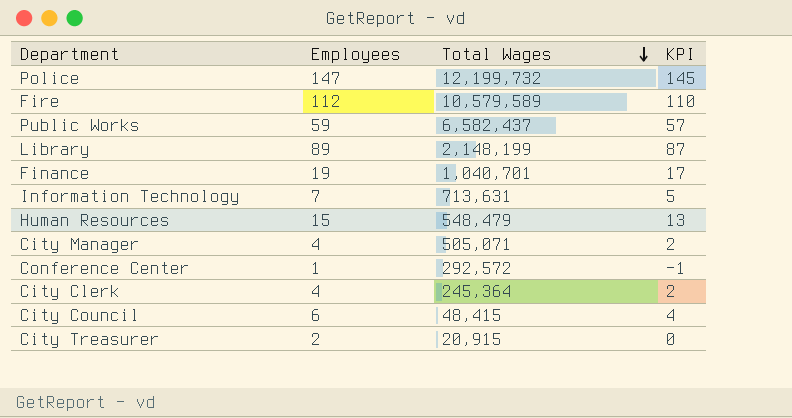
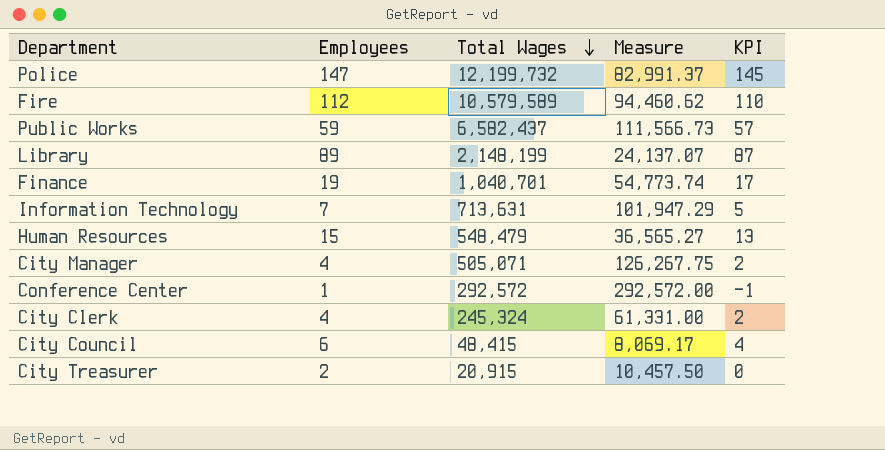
column Measure | formula: none -> [Total Wages] / [Employees]
City Clerk | Total Wages: 245,364 -> 245,324

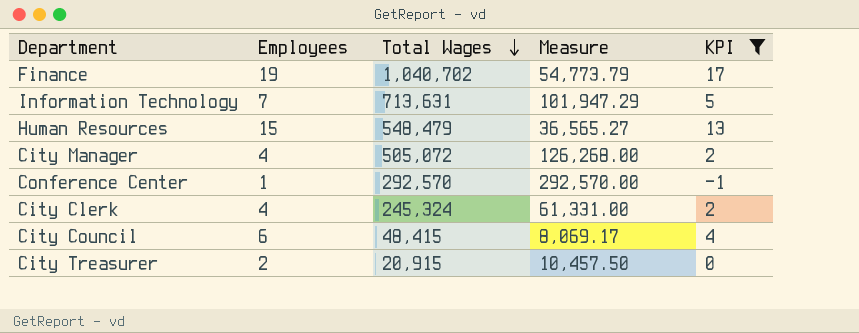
filter: none -> KPI <= 17
Finance | Total Wages: 1,040,701 -> 1,040,702
Finance | Measure: 54,773.74 -> 54,773.79
City Manager | Total Wages: 505,071 -> 505,072
City Manager | Measure: 126,267.75 -> 126,268.00
Conference Center | Total Wages: 292,572 -> 292,570
Conference Center | Measure: 292,572.00 -> 292,570.00

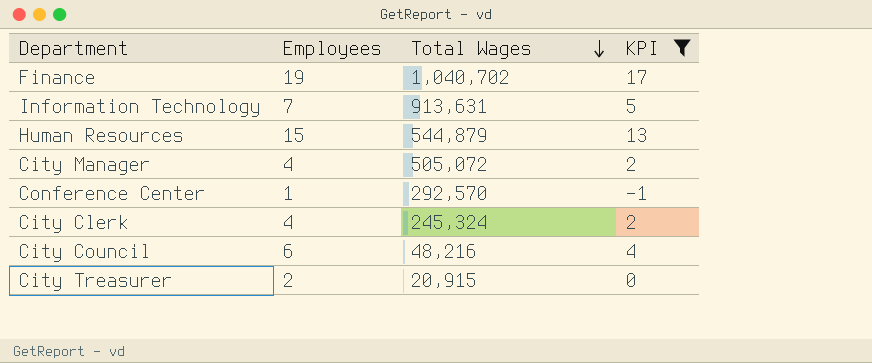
column Measure | formula: [Total Wages] / [Employees] -> none
Information Technology | Total Wages: 713,631 -> 913,631
Human Resources | Total Wages: 548,479 -> 544,879
City Council | Total Wages: 48,415 -> 48,216

